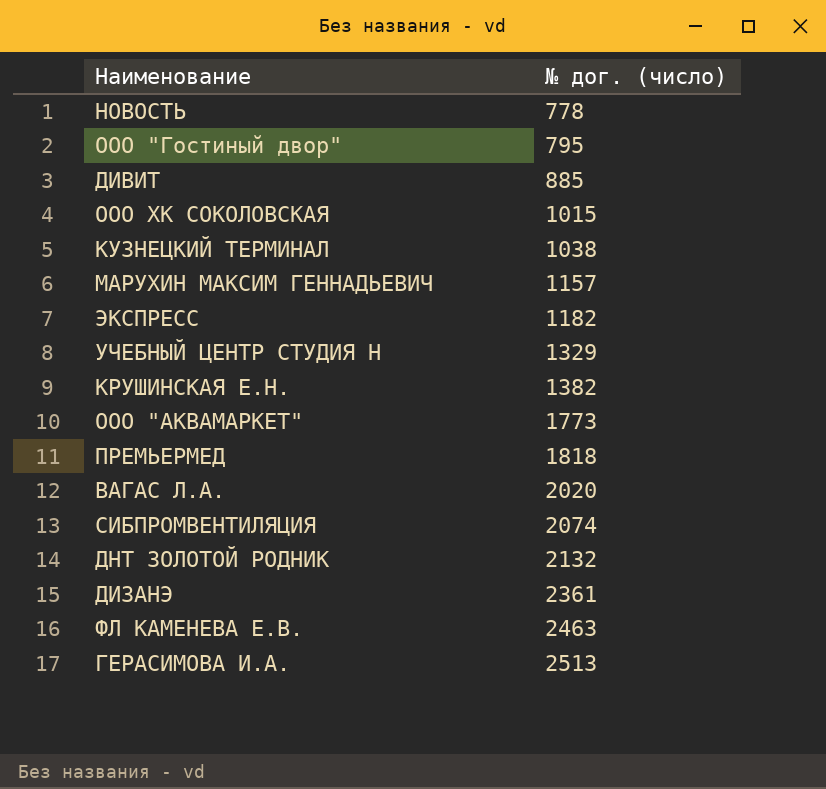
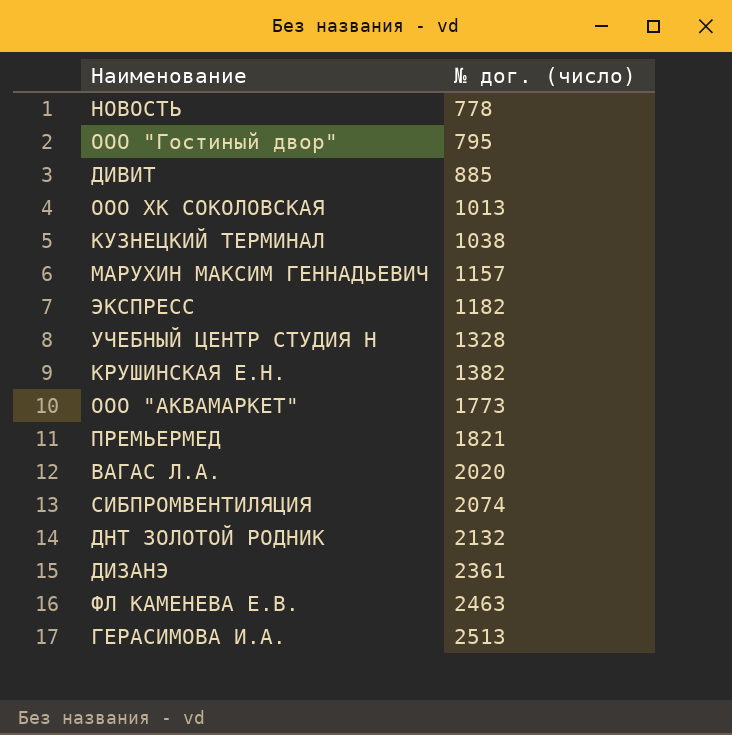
ООО ХК СОКОЛОВСКАЯ | № дог. (число): 1015 -> 1013
УЧЕБНЫЙ ЦЕНТР СТУДИЯ Н | № дог. (число): 1329 -> 1328
ПРЕМЬЕРМЕД | № дог. (число): 1818 -> 1821

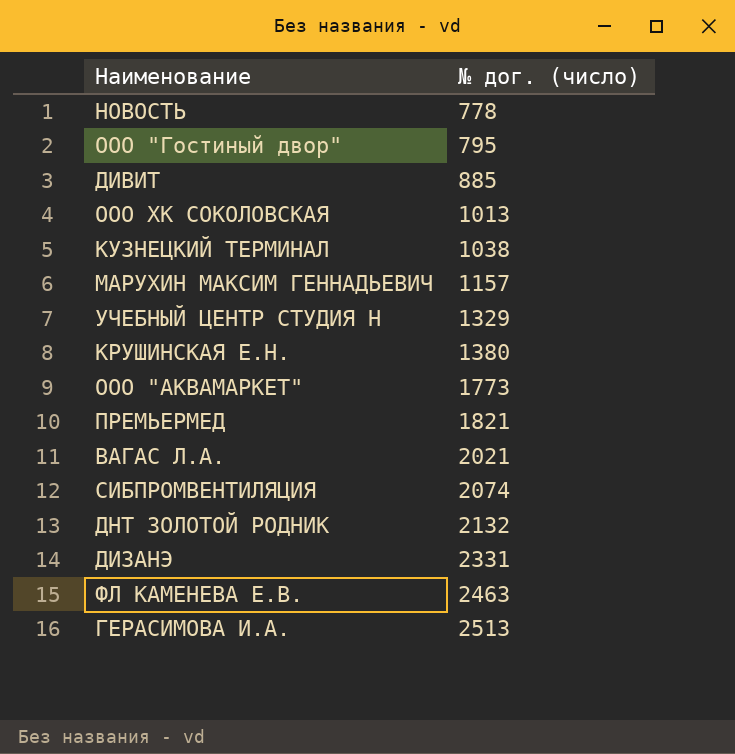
row ЭКСПРЕСС: 1182 -> none
УЧЕБНЫЙ ЦЕНТР СТУДИЯ Н | № дог. (число): 1328 -> 1329
КРУШИНСКАЯ Е.Н. | № дог. (число): 1382 -> 1380
ВАГАС Л.А. | № дог. (число): 2020 -> 2021
ДИЗАНЭ | № дог. (число): 2361 -> 2331

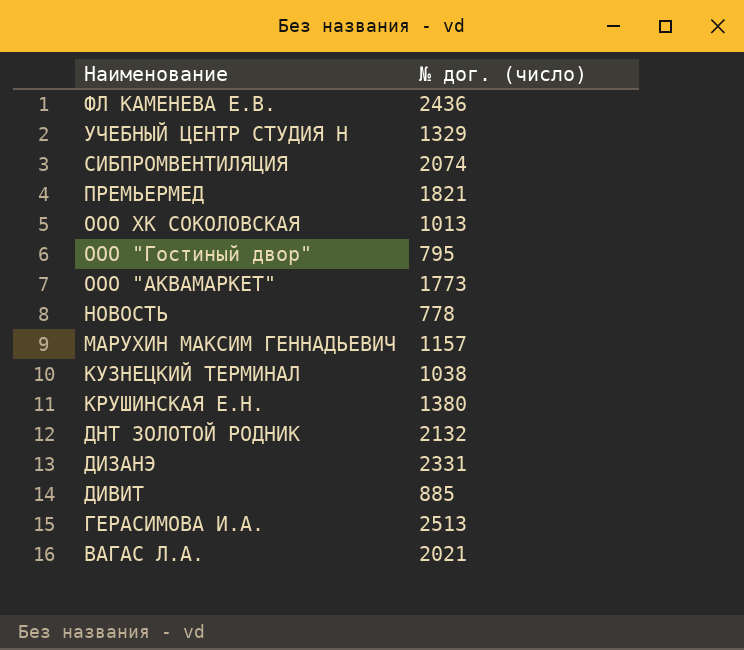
row order: № дог. (число) ascending -> Наименование descending
ФЛ КАМЕНЕВА Е.В. | № дог. (число): 2463 -> 2436

